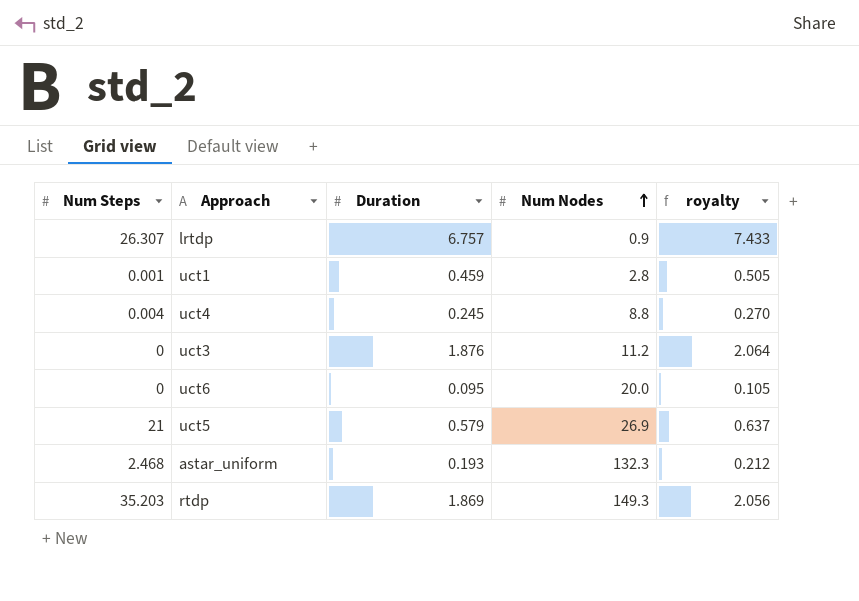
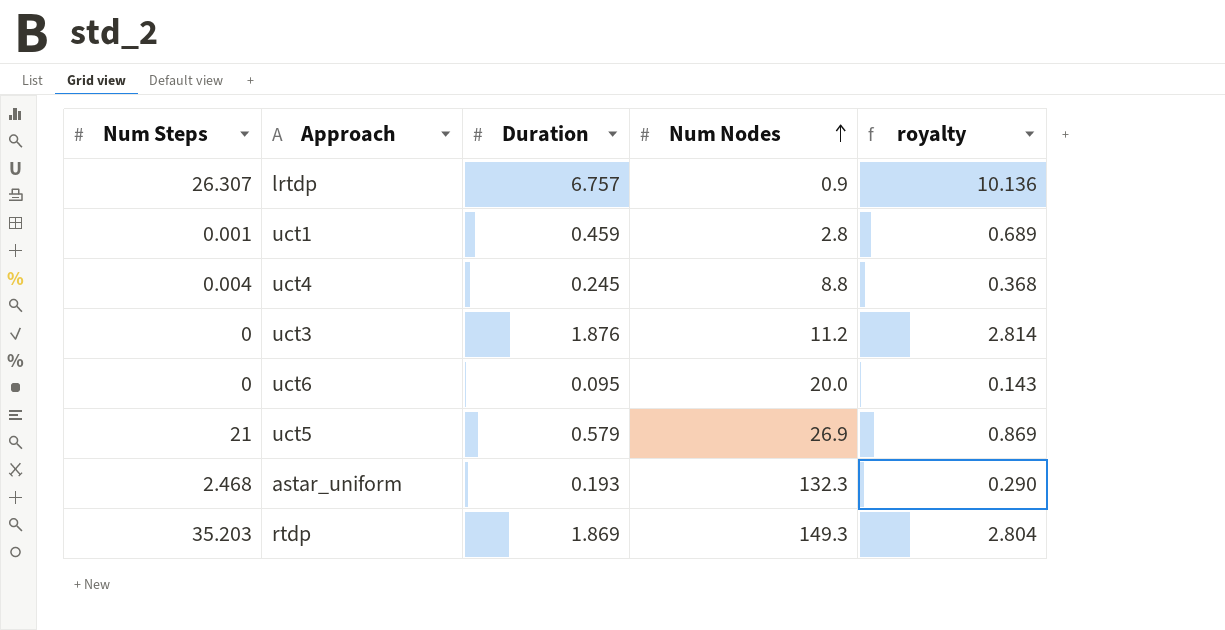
column royalty | formula: [Duration] * 1.1 -> [Duration] * 1.5

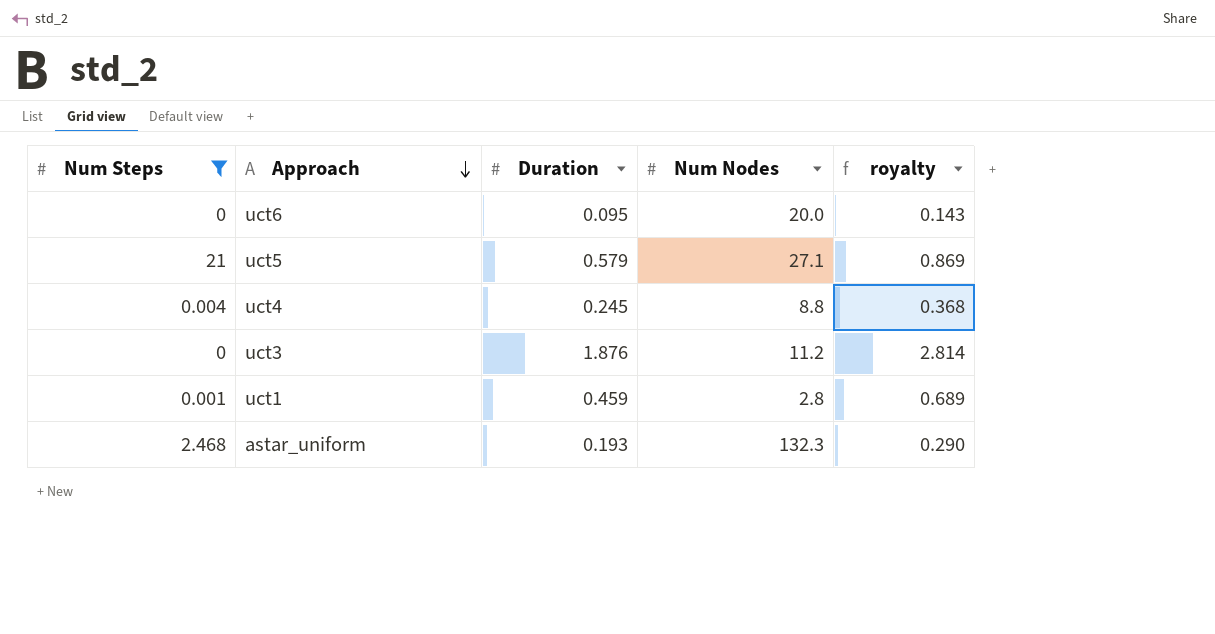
filter: none -> Num Steps <= 21
row order: Num Nodes ascending -> Approach descending
uct5 | Num Nodes: 26.9 -> 27.1

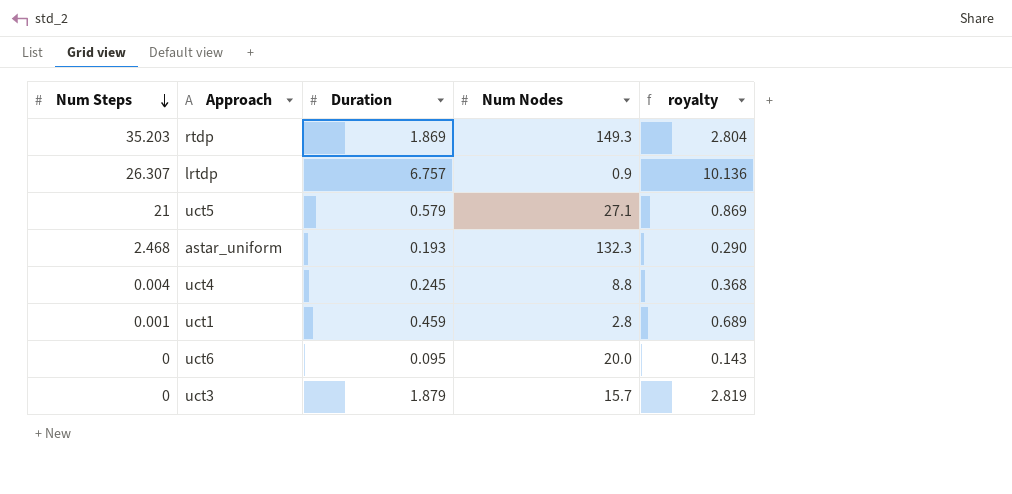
filter: Num Steps <= 21 -> none
row order: Approach descending -> Num Steps descending
uct3 | Duration: 1.876 -> 1.879
uct3 | Num Nodes: 11.2 -> 15.7
uct3 | royalty: 2.814 -> 2.819

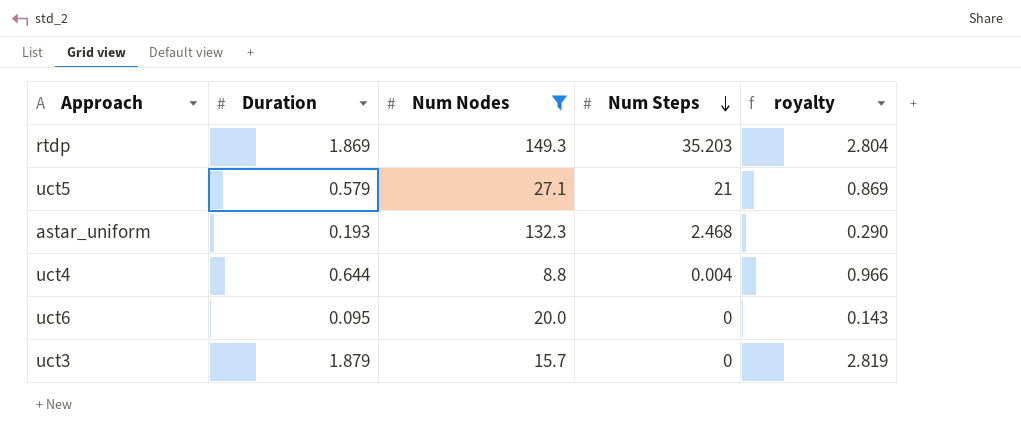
filter: none -> Num Nodes >= 8.8
column Num Steps | position: 1 -> 4
uct4 | Duration: 0.245 -> 0.644
uct4 | royalty: 0.368 -> 0.966

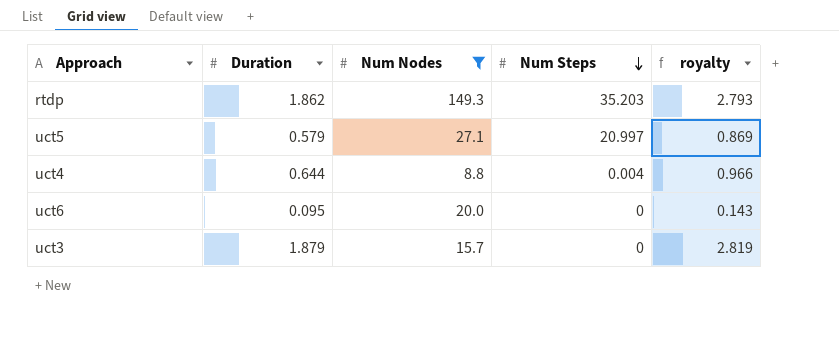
row astar_uniform: 0.193 | 132.3 | 2.468 | 0.290 -> none
rtdp | Duration: 1.869 -> 1.862
rtdp | royalty: 2.804 -> 2.793
uct5 | Num Steps: 21 -> 20.997

